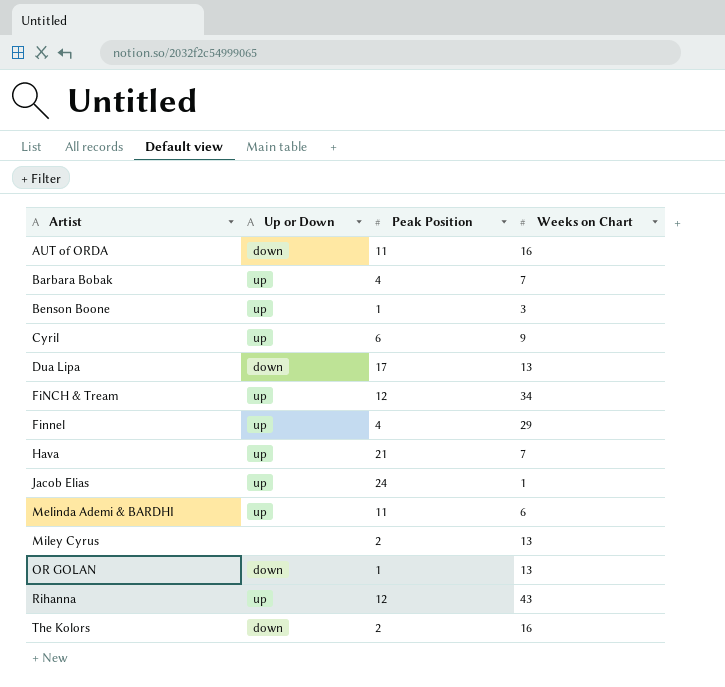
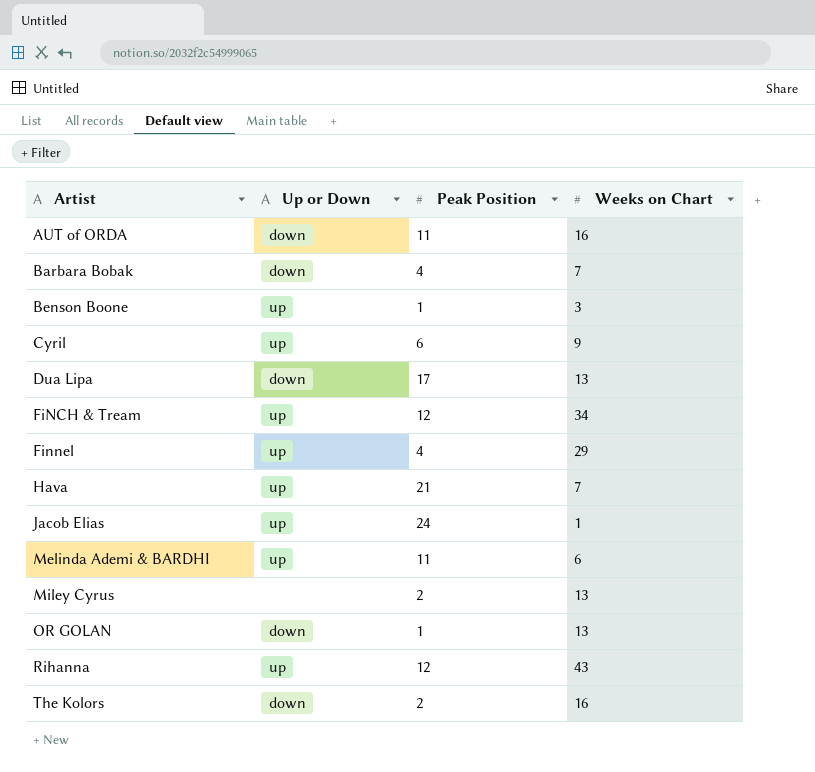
Barbara Bobak | Up or Down: up -> down

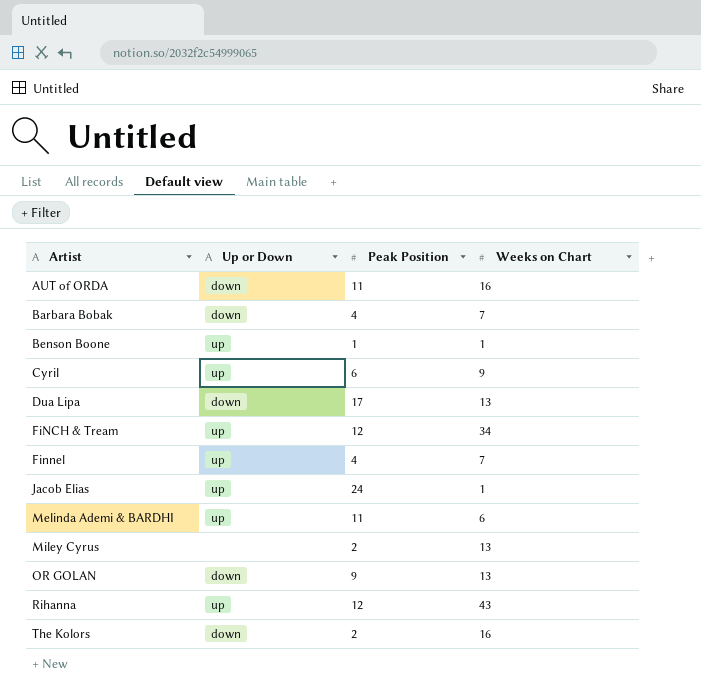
row Hava: up | 21 | 7 -> none
Benson Boone | Weeks on Chart: 3 -> 1
Finnel | Weeks on Chart: 29 -> 7
OR GOLAN | Peak Position: 1 -> 9

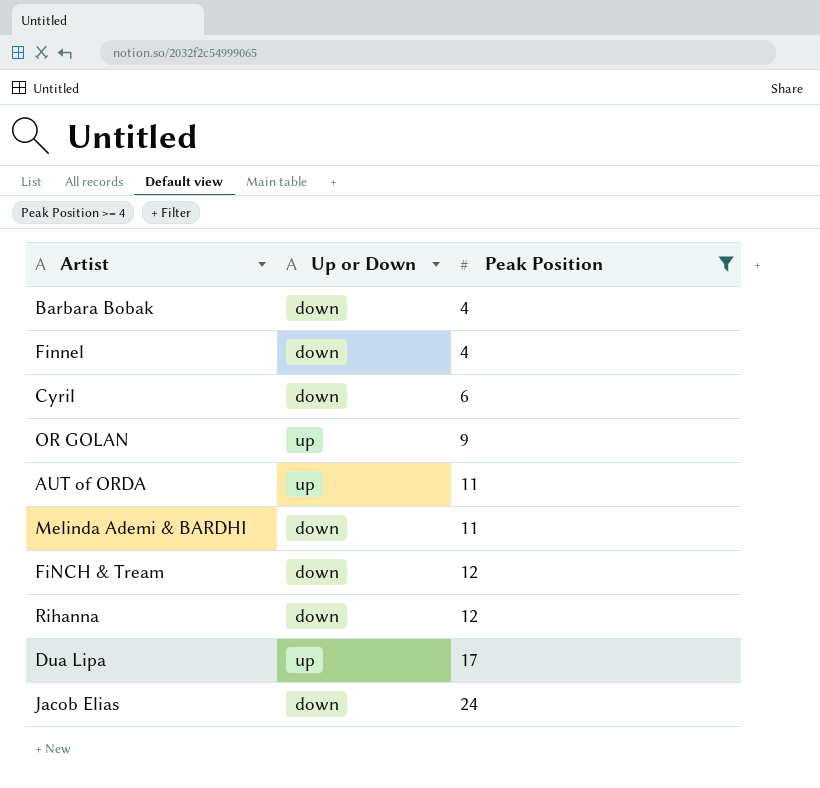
filter: none -> Peak Position >= 4
row order: Artist ascending -> Peak Position ascending
column Weeks on Chart | position: 4 -> none
Finnel | Up or Down: up -> down
Cyril | Up or Down: up -> down
OR GOLAN | Up or Down: down -> up
AUT of ORDA | Up or Down: down -> up
Melinda Ademi & BARDHI | Up or Down: up -> down
FiNCH & Tream | Up or Down: up -> down
Rihanna | Up or Down: up -> down
Dua Lipa | Up or Down: down -> up
Jacob Elias | Up or Down: up -> down

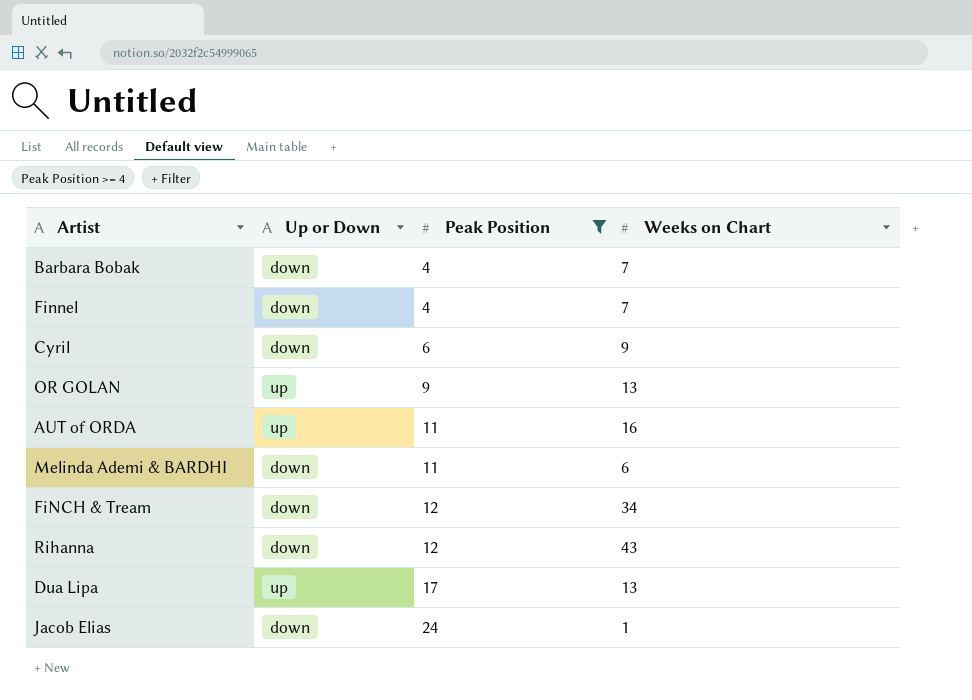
column Weeks on Chart | position: none -> 4

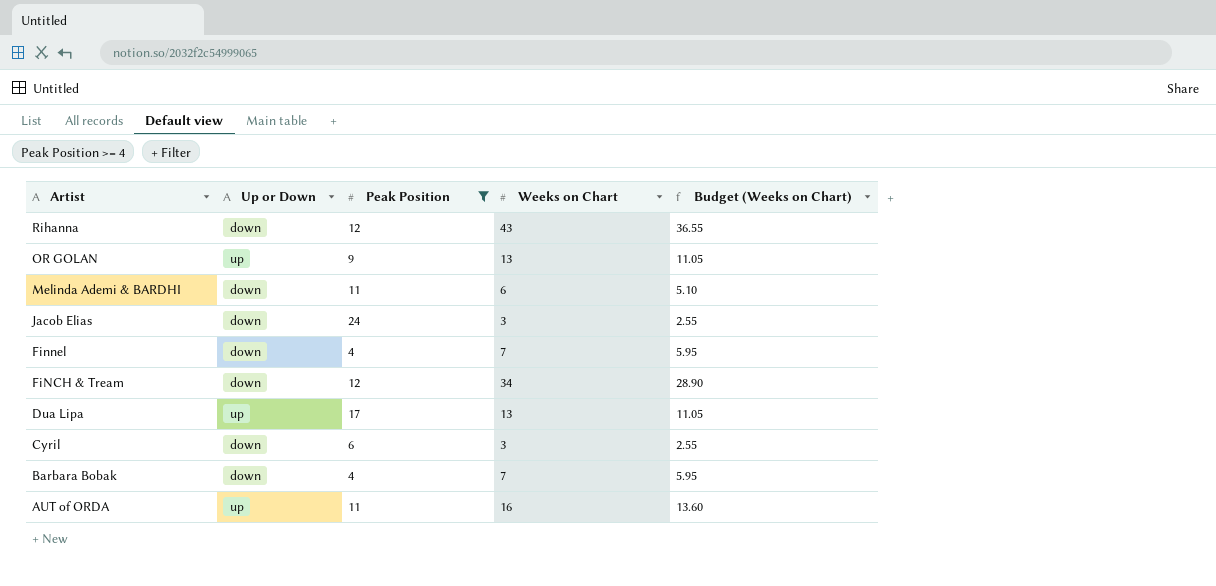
row order: Peak Position ascending -> Artist descending
column Budget (Weeks on Chart) | formula: none -> [Weeks on Chart] * 0.85
Jacob Elias | Weeks on Chart: 1 -> 3
Cyril | Weeks on Chart: 9 -> 3

